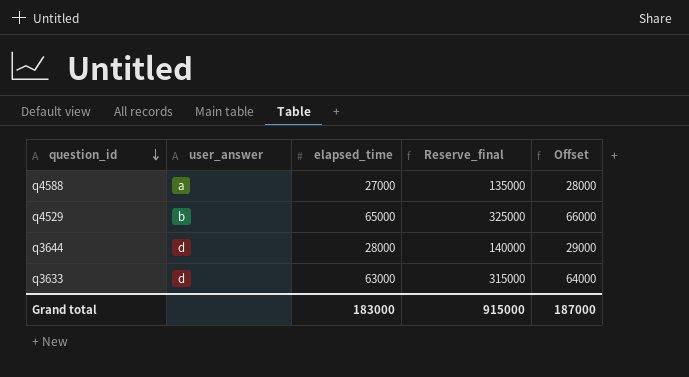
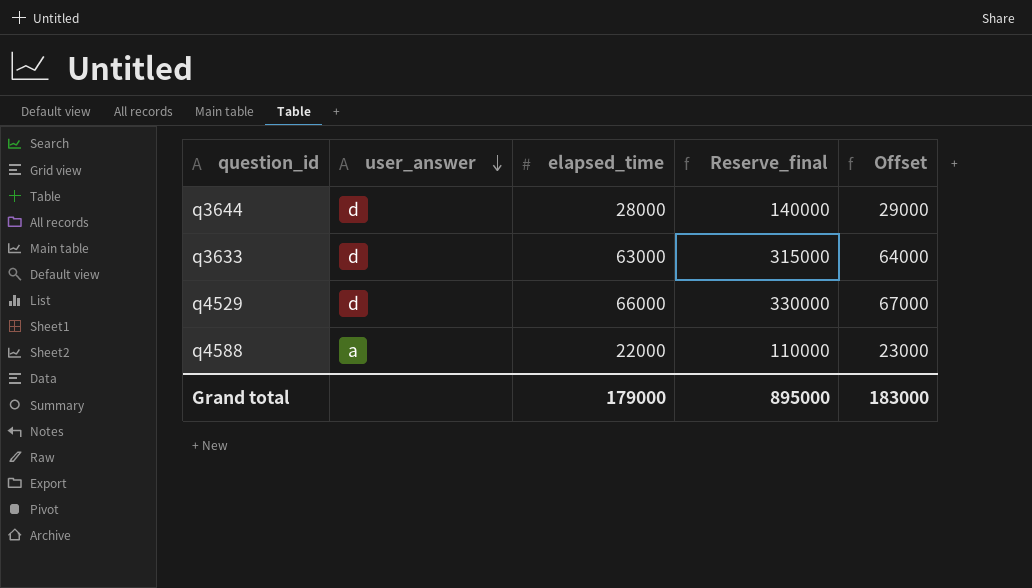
row order: question_id descending -> user_answer descending
q4529 | user_answer: b -> d
q4529 | elapsed_time: 65000 -> 66000
q4529 | Reserve_final: 325000 -> 330000
q4529 | Offset: 66000 -> 67000
q4588 | elapsed_time: 27000 -> 22000
q4588 | Reserve_final: 135000 -> 110000
q4588 | Offset: 28000 -> 23000
Grand total | elapsed_time: 183000 -> 179000
Grand total | Reserve_final: 915000 -> 895000
Grand total | Offset: 187000 -> 183000

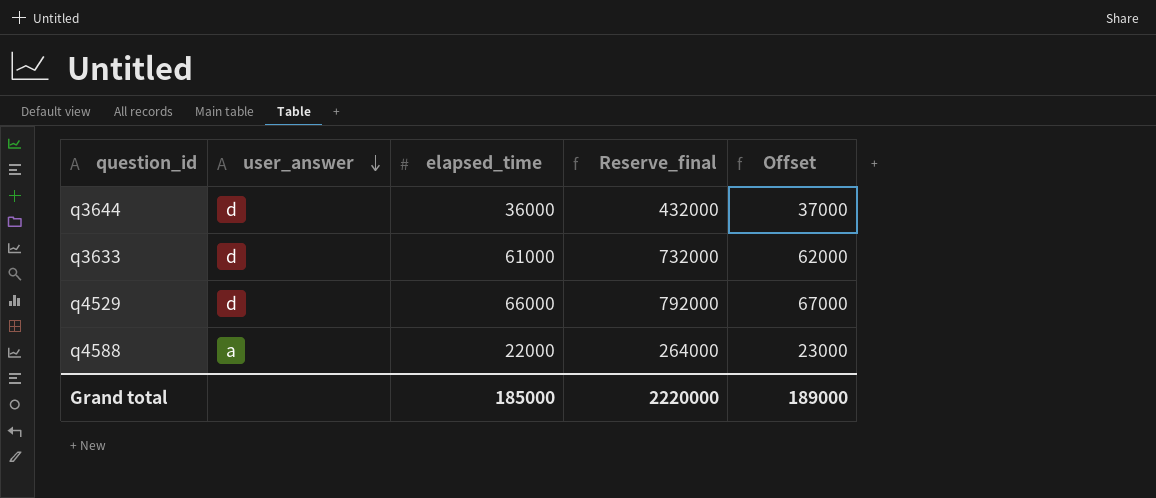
column Reserve_final | formula: [elapsed_time] * 5 -> [elapsed_time] * 12
q3644 | elapsed_time: 28000 -> 36000
q3644 | Offset: 29000 -> 37000
q3633 | elapsed_time: 63000 -> 61000
q3633 | Offset: 64000 -> 62000
Grand total | elapsed_time: 179000 -> 185000
Grand total | Reserve_final: 895000 -> 2220000
Grand total | Offset: 183000 -> 189000

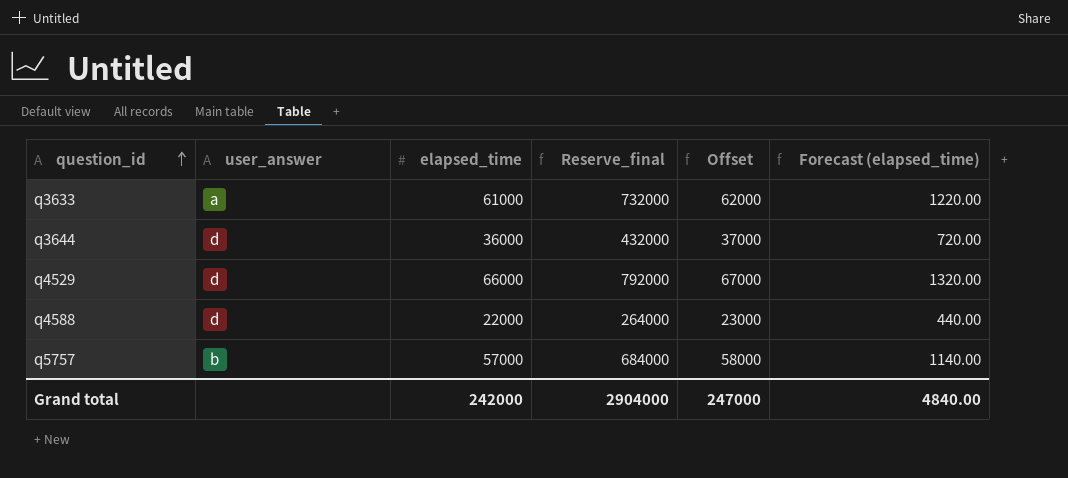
row order: user_answer descending -> question_id ascending
column Forecast (elapsed_time) | formula: none -> [elapsed_time] * 0.02
q3633 | user_answer: d -> a
q4588 | user_answer: a -> d
row q5757: none -> b | 57000 | 684000 | 58000 | 1140.00
Grand total | elapsed_time: 185000 -> 242000
Grand total | Reserve_final: 2220000 -> 2904000
Grand total | Offset: 189000 -> 247000

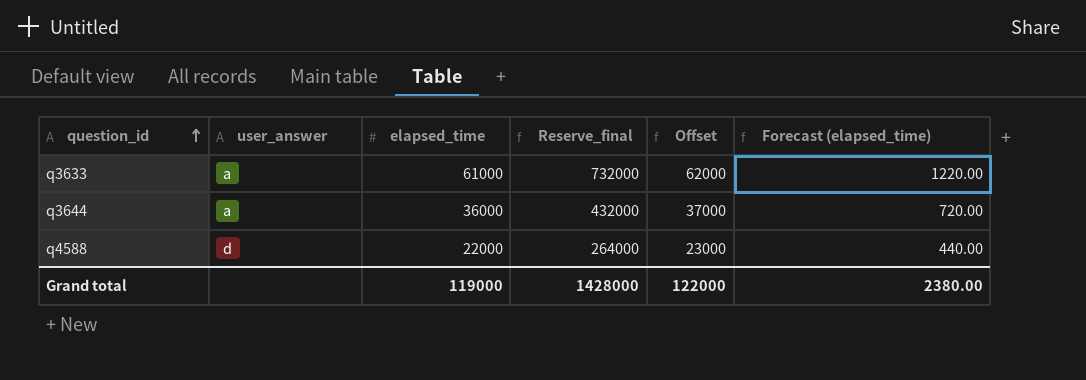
row q4529: d | 66000 | 792000 | 67000 | 1320.00 -> none
row q5757: b | 57000 | 684000 | 58000 | 1140.00 -> none
q3644 | user_answer: d -> a
Grand total | elapsed_time: 242000 -> 119000
Grand total | Reserve_final: 2904000 -> 1428000
Grand total | Offset: 247000 -> 122000
Grand total | Forecast (elapsed_time): 4840.00 -> 2380.00

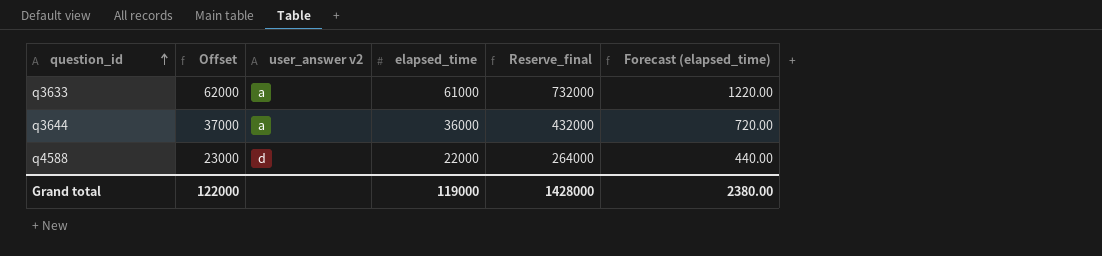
column Offset | position: 5 -> 2
column name: user_answer -> user_answer v2

